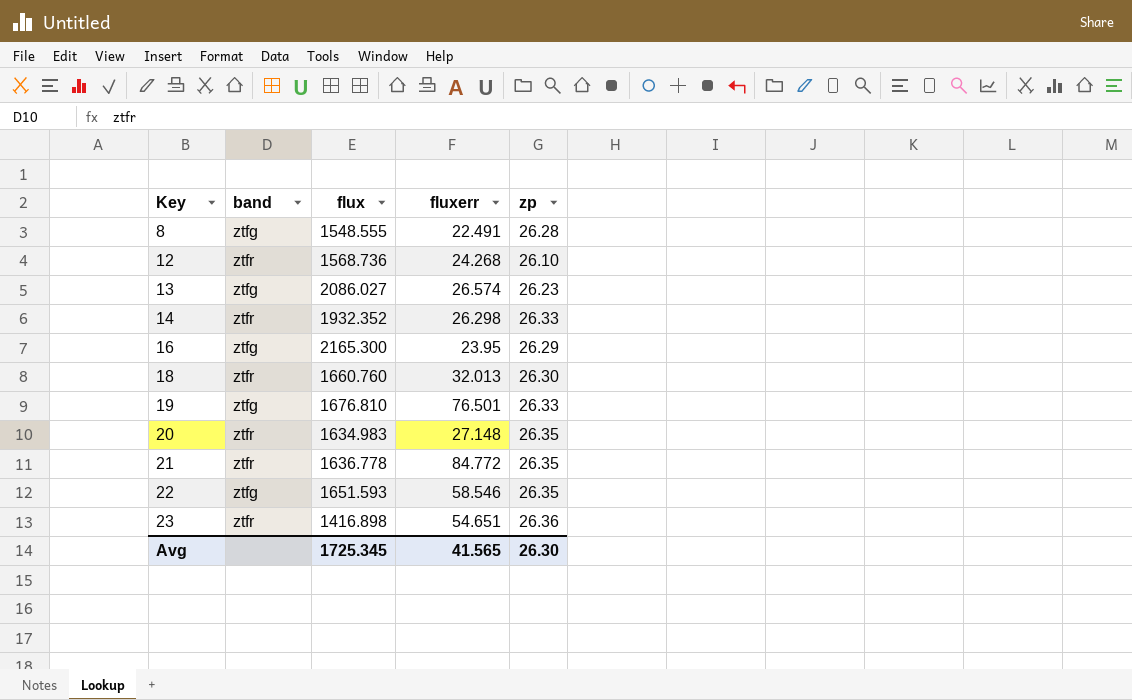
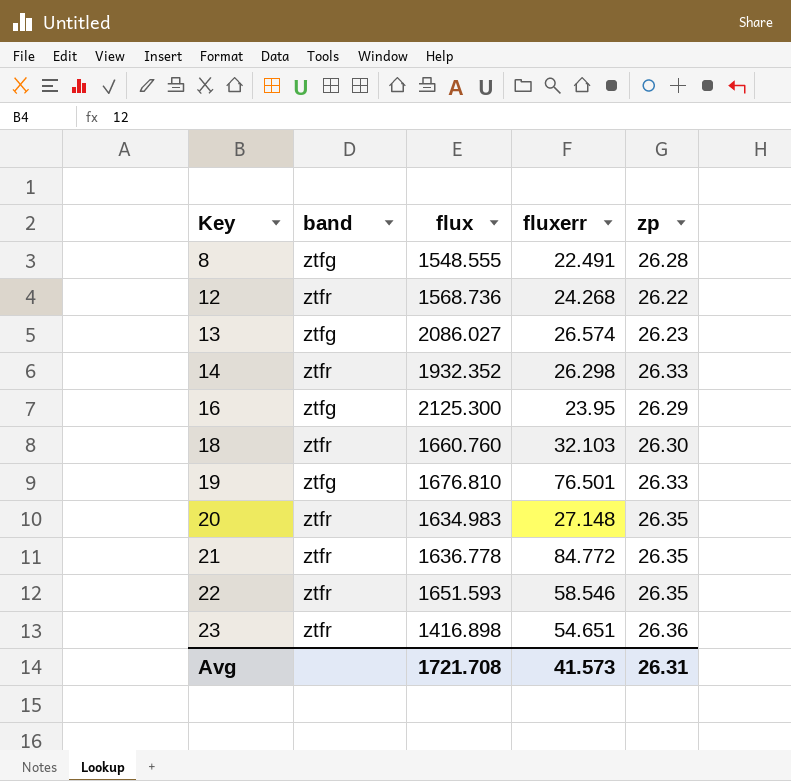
12 | zp: 26.10 -> 26.22
16 | flux: 2165.300 -> 2125.300
18 | fluxerr: 32.013 -> 32.103
22 | band: ztfg -> ztfr
Avg | flux: 1725.345 -> 1721.708
Avg | fluxerr: 41.565 -> 41.573
Avg | zp: 26.30 -> 26.31

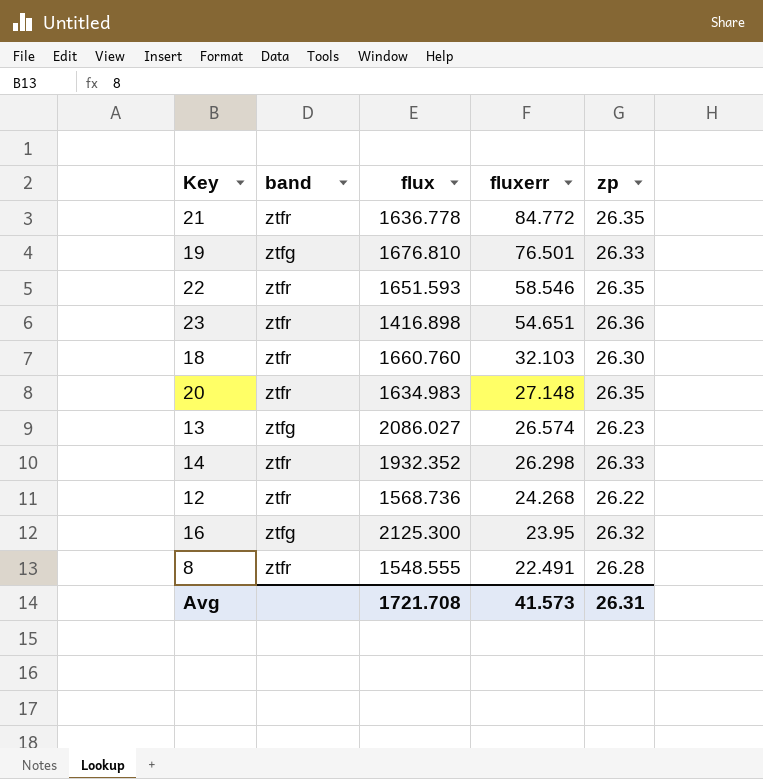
row order: Key ascending -> fluxerr descending
16 | zp: 26.29 -> 26.32
8 | band: ztfg -> ztfr

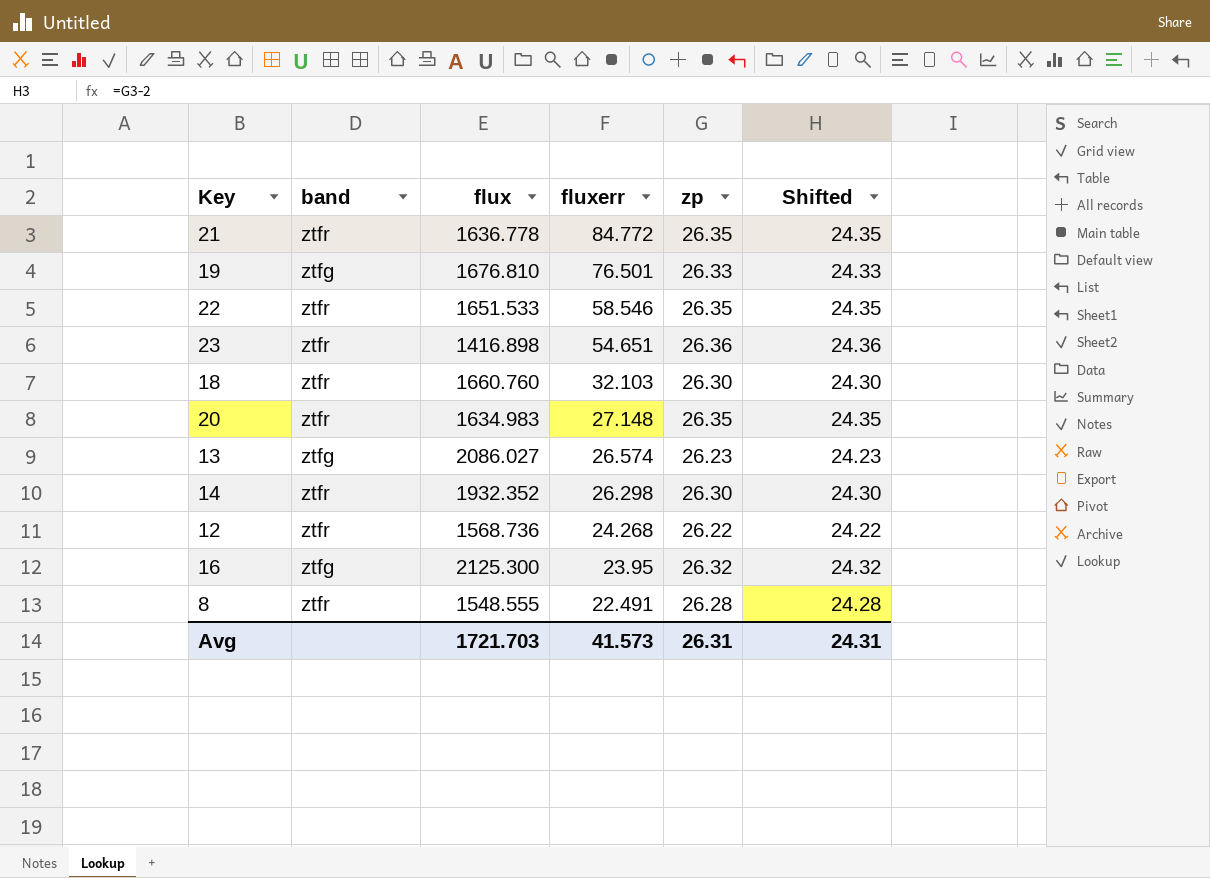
column Shifted | formula: none -> [zp] - 2
22 | flux: 1651.593 -> 1651.533
14 | zp: 26.33 -> 26.30
Avg | flux: 1721.708 -> 1721.703

